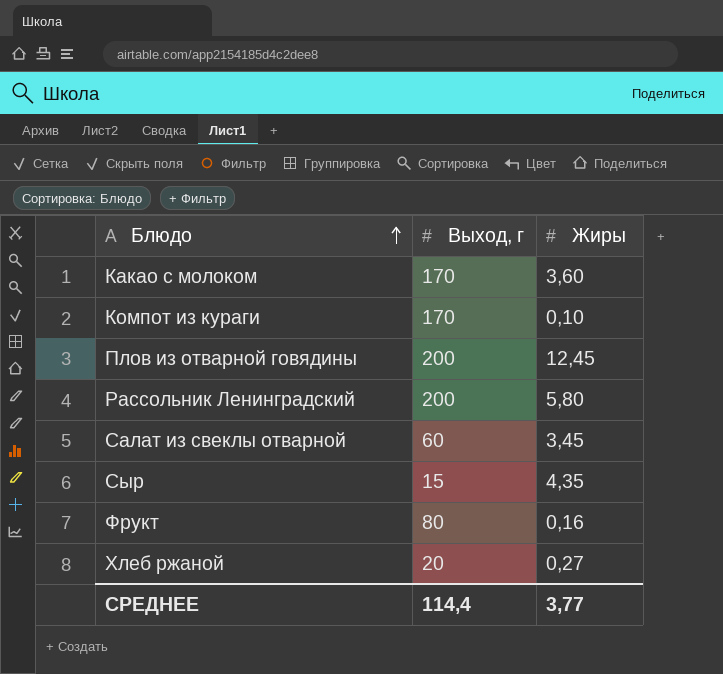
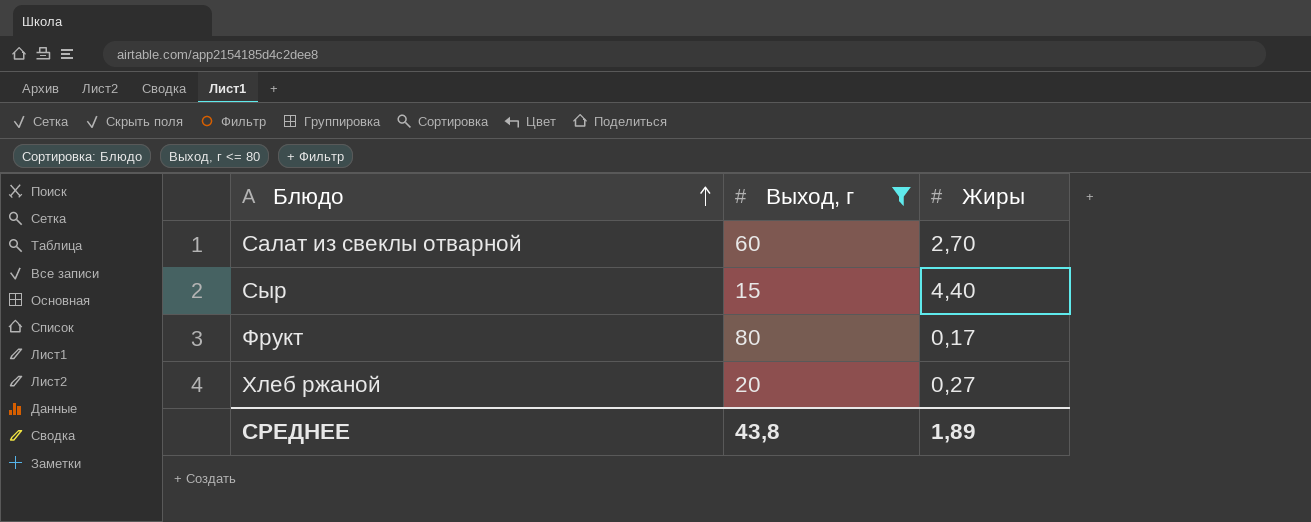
filter: none -> Выход, г <= 80
Салат из свеклы отварной | Жиры: 3,45 -> 2,70
Сыр | Жиры: 4,35 -> 4,40
Фрукт | Жиры: 0,16 -> 0,17
СРЕДНЕЕ | Выход, г: 114,4 -> 43,8
СРЕДНЕЕ | Жиры: 3,77 -> 1,89

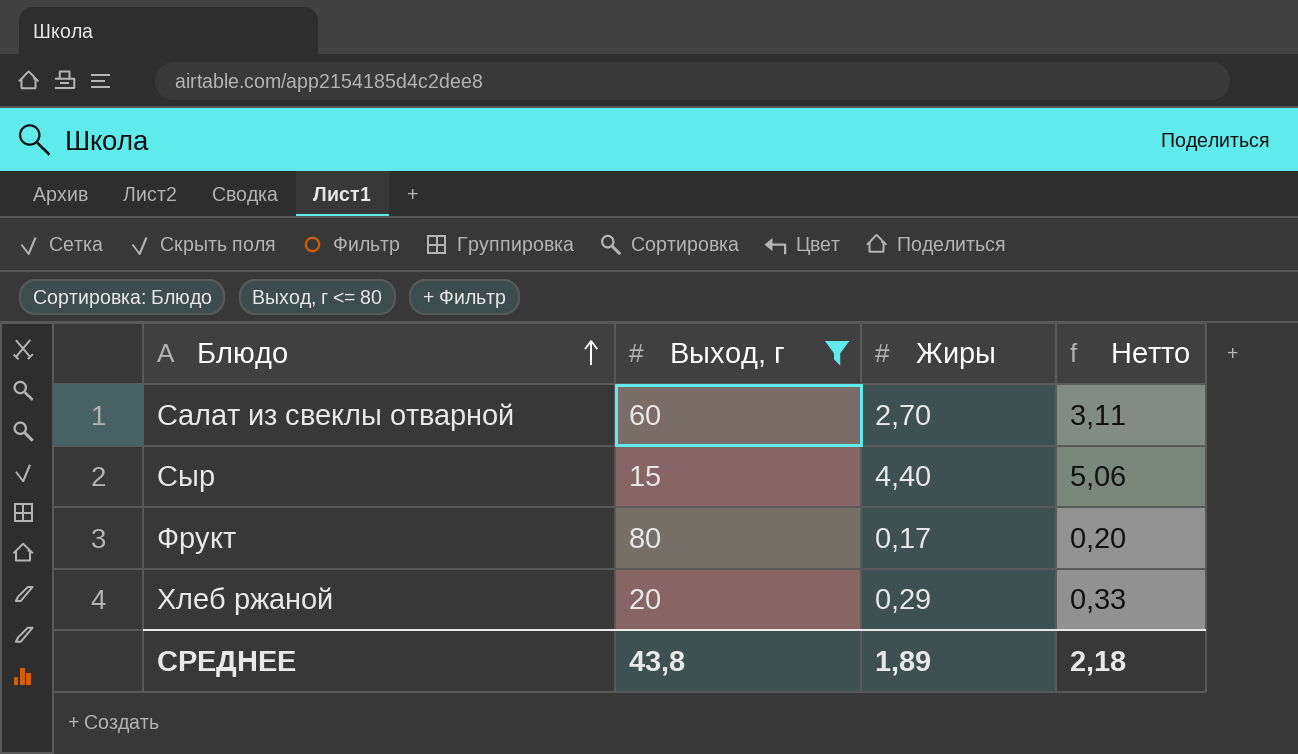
column Нетто | formula: none -> [Жиры] * 1,15
Хлеб ржаной | Жиры: 0,27 -> 0,29

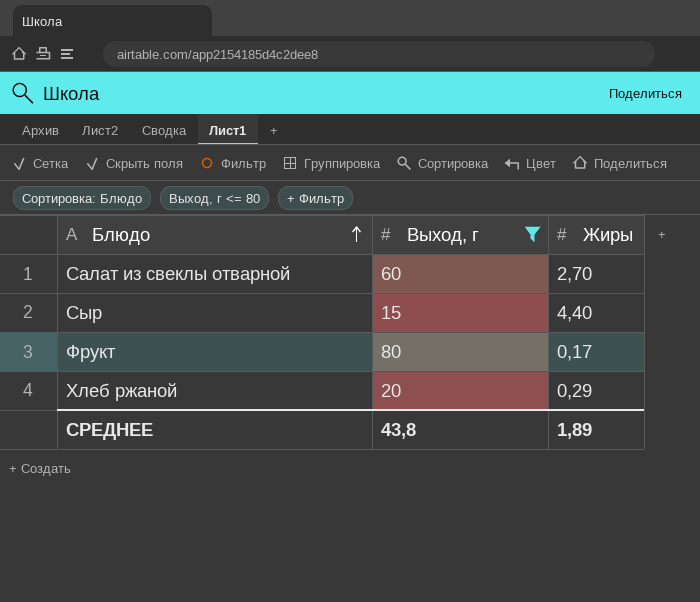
column Нетто | formula: [Жиры] * 1,15 -> none

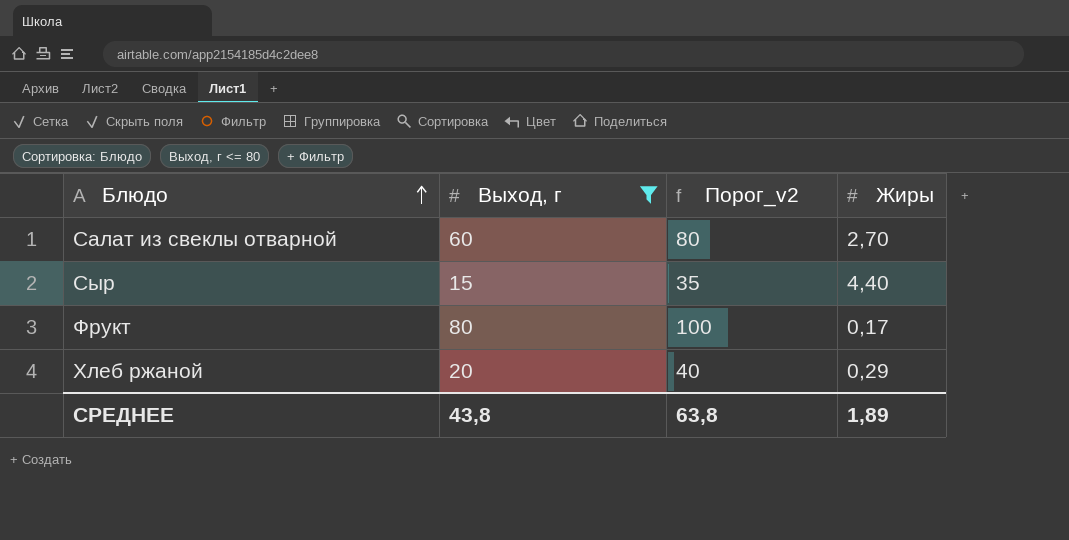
column Порог_v2 | formula: none -> [Выход, г] + 20

